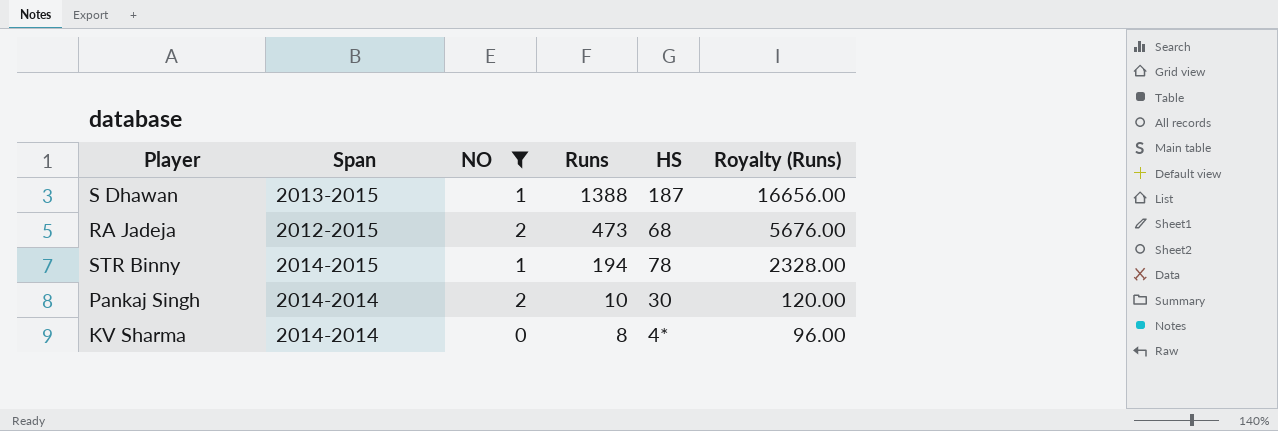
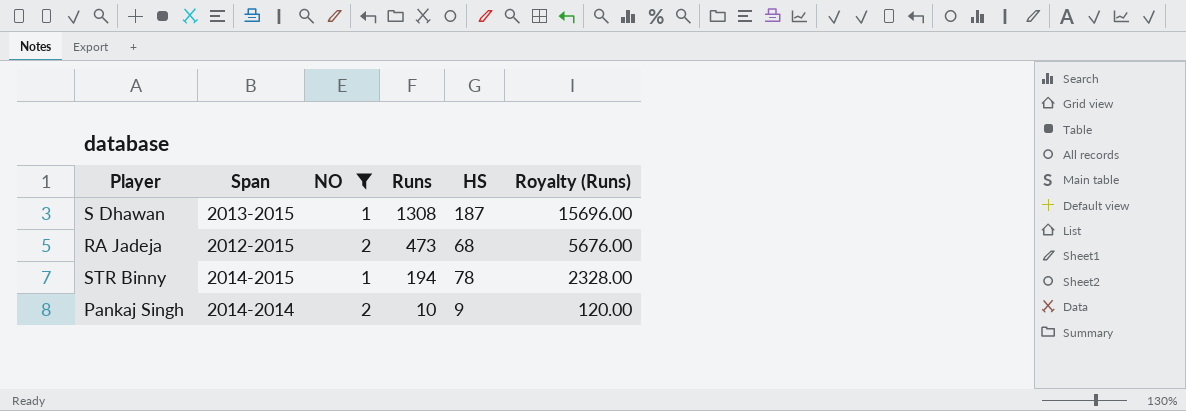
row KV Sharma: 2014-2014 | 0 | 8 | 4* | 96.00 -> none
S Dhawan | Runs: 1388 -> 1308
S Dhawan | Royalty (Runs): 16656.00 -> 15696.00
Pankaj Singh | HS: 30 -> 9

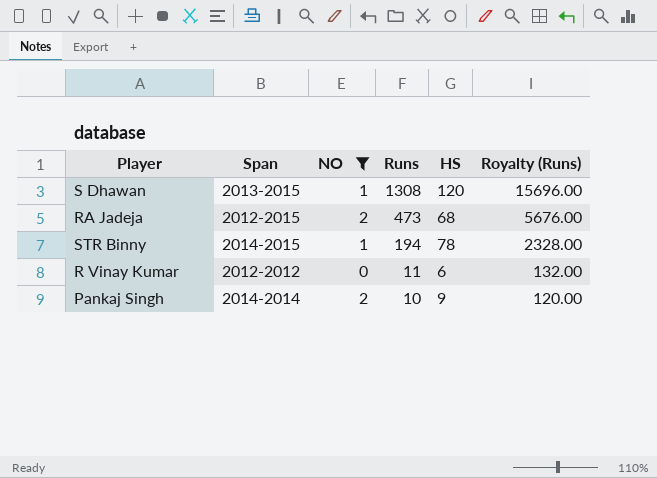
S Dhawan | HS: 187 -> 120
row R Vinay Kumar: none -> 2012-2012 | 0 | 11 | 6 | 132.00

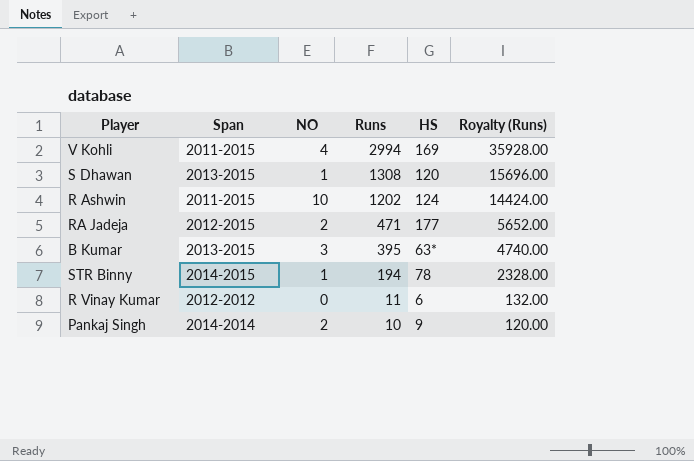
filter: NO <= 2 -> none
RA Jadeja | Runs: 473 -> 471
RA Jadeja | HS: 68 -> 177
RA Jadeja | Royalty (Runs): 5676.00 -> 5652.00

